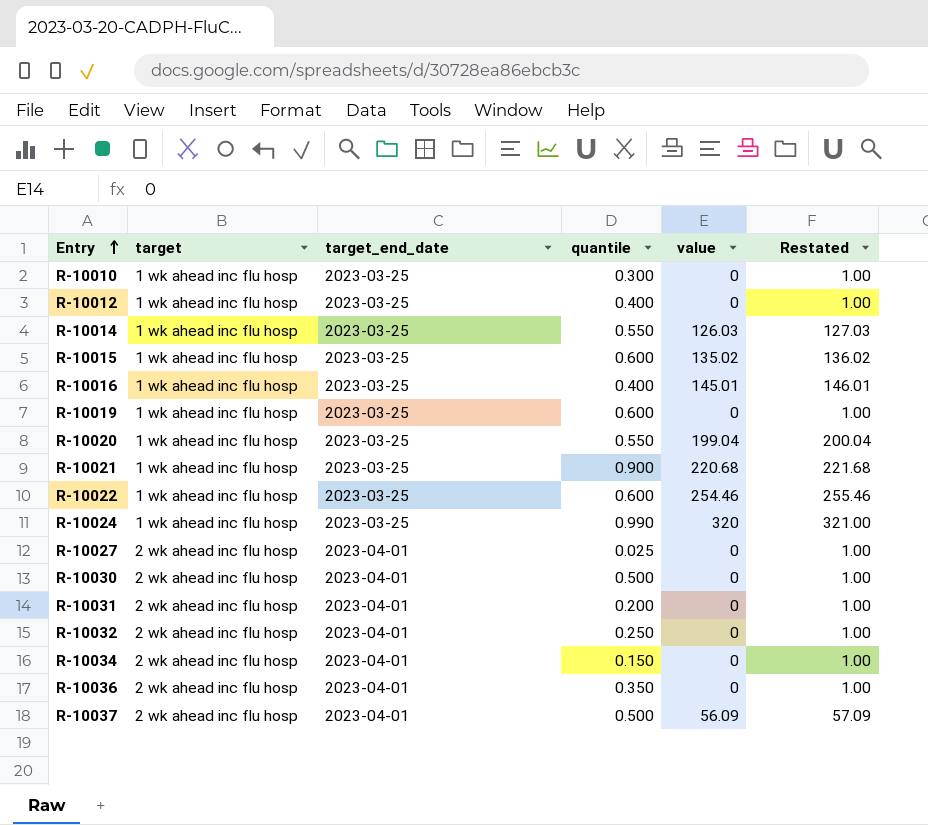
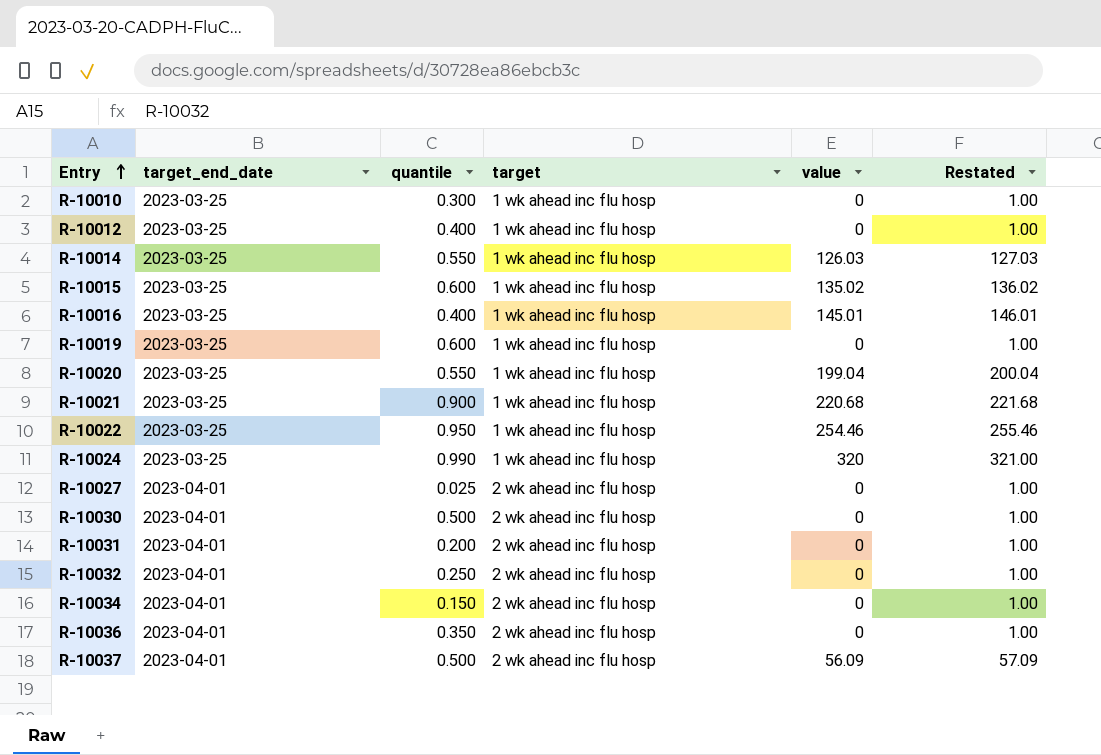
column target | position: 2 -> 4
R-10022 | quantile: 0.600 -> 0.950

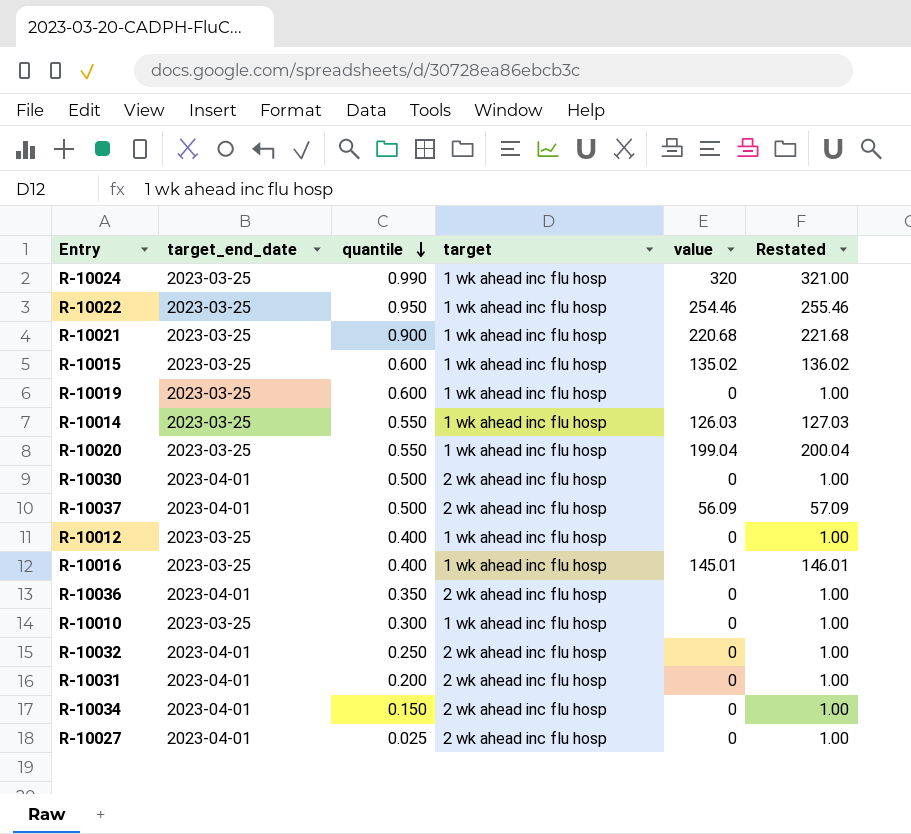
row order: Entry ascending -> quantile descending

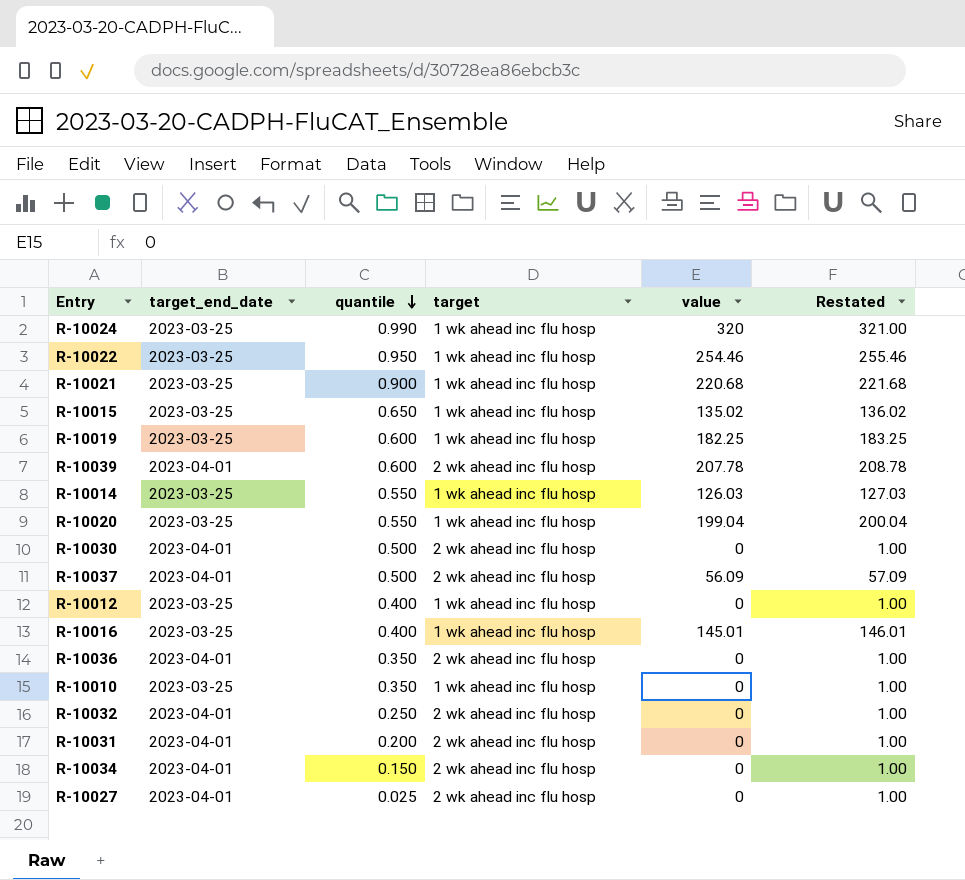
R-10015 | quantile: 0.600 -> 0.650
R-10019 | value: 0 -> 182.25
R-10019 | Restated: 1.00 -> 183.25
row R-10039: none -> 2023-04-01 | 0.600 | 2 wk ahead inc flu hosp | 207.78 | 208.78
R-10010 | quantile: 0.300 -> 0.350

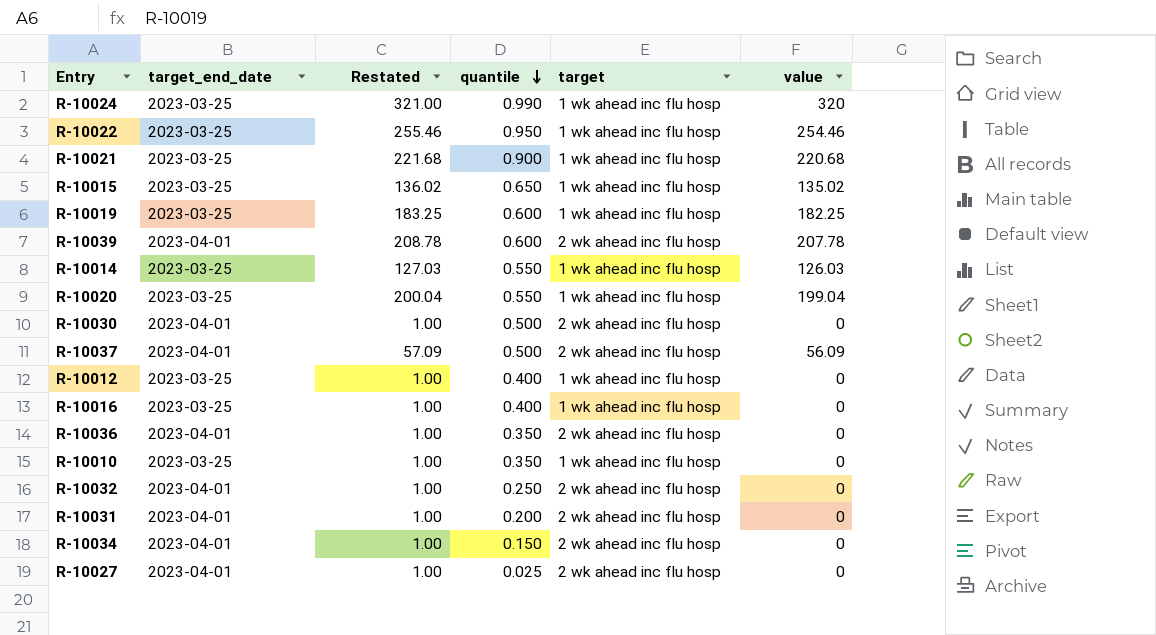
column Restated | position: 6 -> 3
R-10016 | Restated: 146.01 -> 1.00
R-10016 | value: 145.01 -> 0

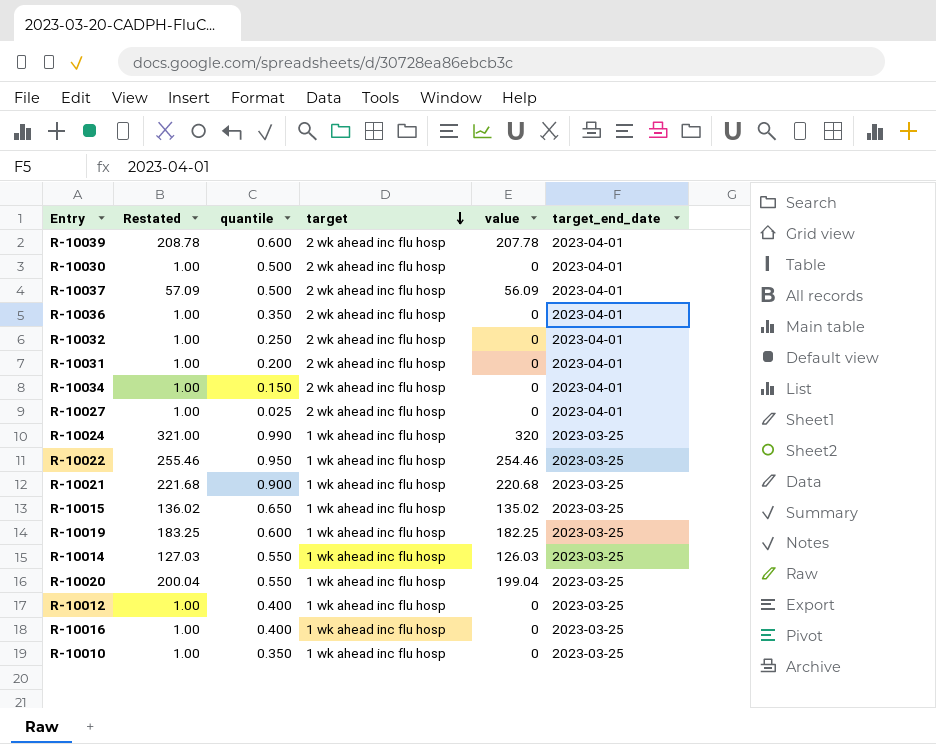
row order: quantile descending -> target descending
column target_end_date | position: 2 -> 6

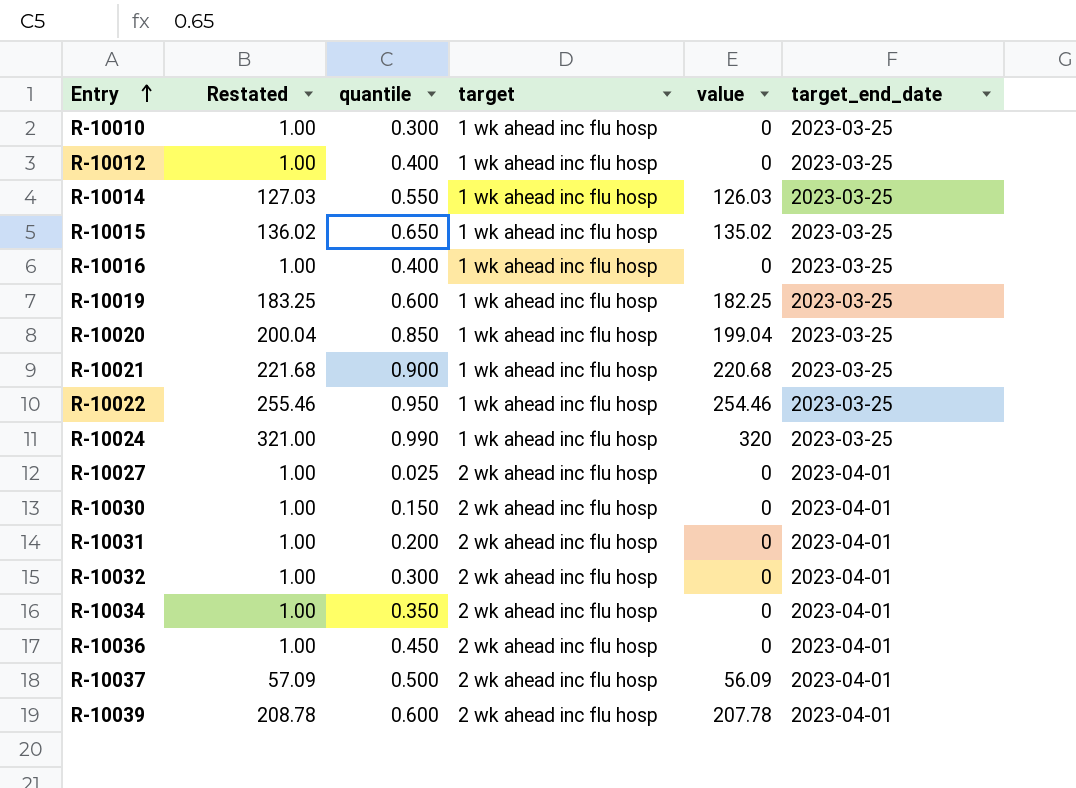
row order: target descending -> Entry ascending
R-10010 | quantile: 0.350 -> 0.300
R-10020 | quantile: 0.550 -> 0.850
R-10030 | quantile: 0.500 -> 0.150
R-10032 | quantile: 0.250 -> 0.300
R-10034 | quantile: 0.150 -> 0.350
R-10036 | quantile: 0.350 -> 0.450

